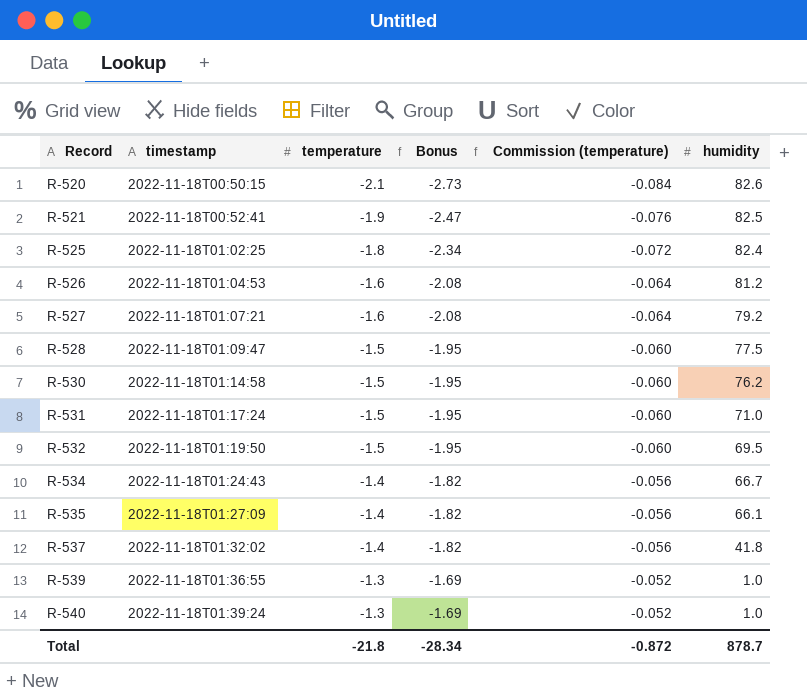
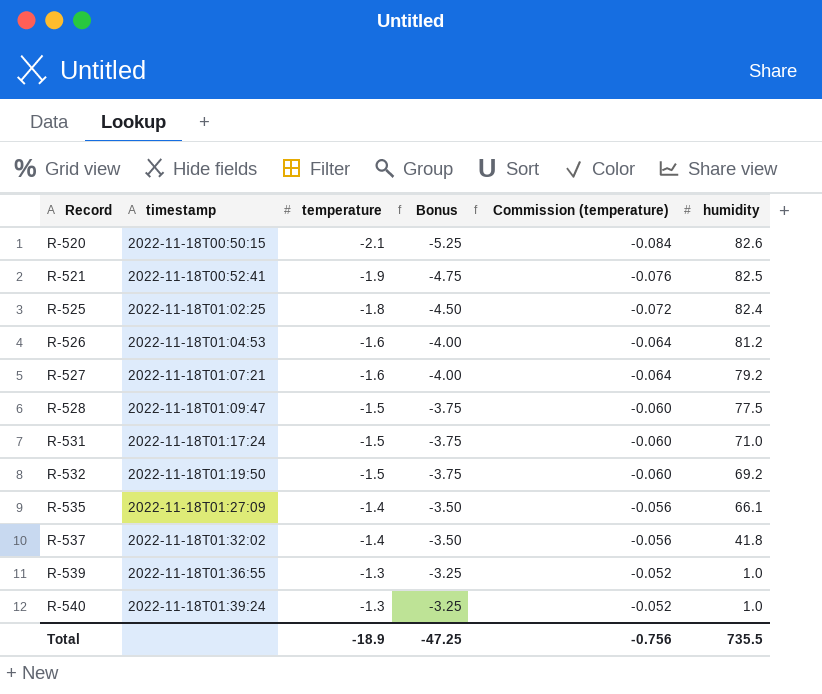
column Bonus | formula: [temperature] * 1.3 -> [temperature] * 2.5
row R-530: 2022-11-18T01:14:58 | -1.5 | -1.95 | -0.060 | 76.2 -> none
row R-534: 2022-11-18T01:24:43 | -1.4 | -1.82 | -0.056 | 66.7 -> none
R-532 | humidity: 69.5 -> 69.2
Total | temperature: -21.8 -> -18.9
Total | Bonus: -28.34 -> -47.25
Total | Commission (temperature): -0.872 -> -0.756
Total | humidity: 878.7 -> 735.5

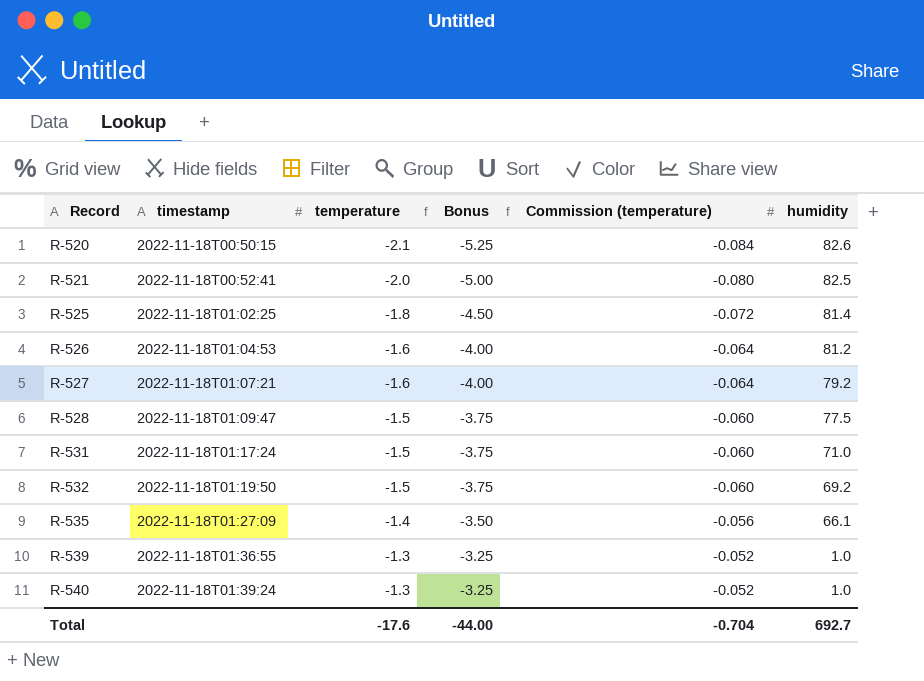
row R-537: 2022-11-18T01:32:02 | -1.4 | -3.50 | -0.056 | 41.8 -> none
R-521 | temperature: -1.9 -> -2.0
R-521 | Bonus: -4.75 -> -5.00
R-521 | Commission (temperature): -0.076 -> -0.080
R-525 | humidity: 82.4 -> 81.4
Total | temperature: -18.9 -> -17.6
Total | Bonus: -47.25 -> -44.00
Total | Commission (temperature): -0.756 -> -0.704
Total | humidity: 735.5 -> 692.7

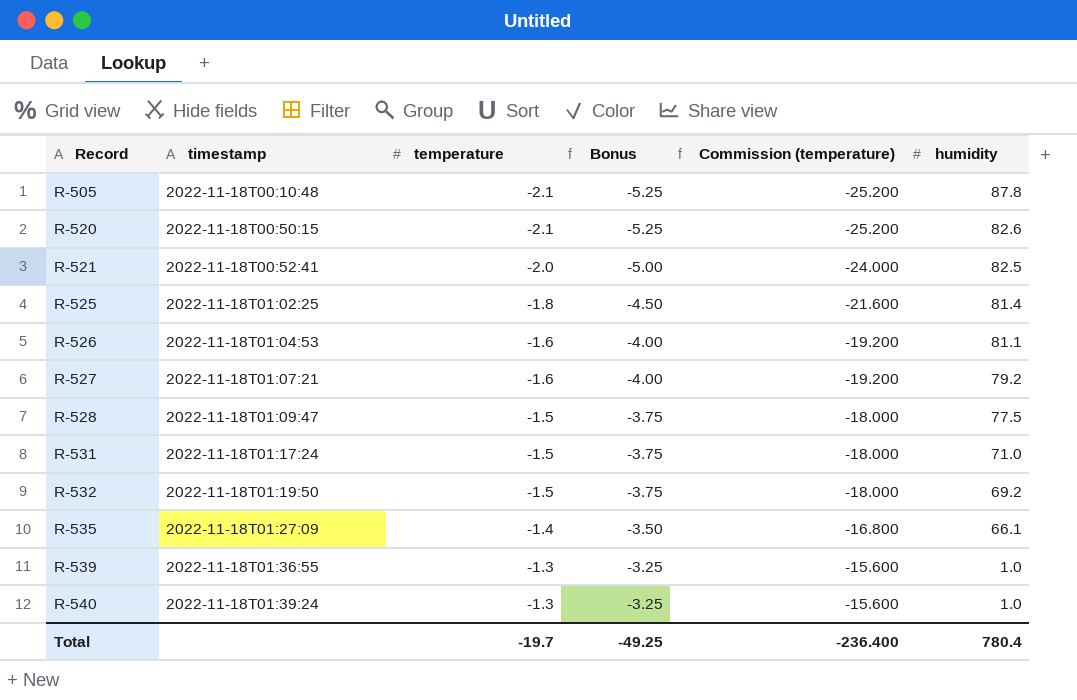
column Commission (temperature) | formula: [temperature] * 0.04 -> [temperature] * 12
row R-505: none -> 2022-11-18T00:10:48 | -2.1 | -5.25 | -25.200 | 87.8
R-526 | humidity: 81.2 -> 81.1
Total | temperature: -17.6 -> -19.7
Total | Bonus: -44.00 -> -49.25
Total | Commission (temperature): -0.704 -> -236.400
Total | humidity: 692.7 -> 780.4

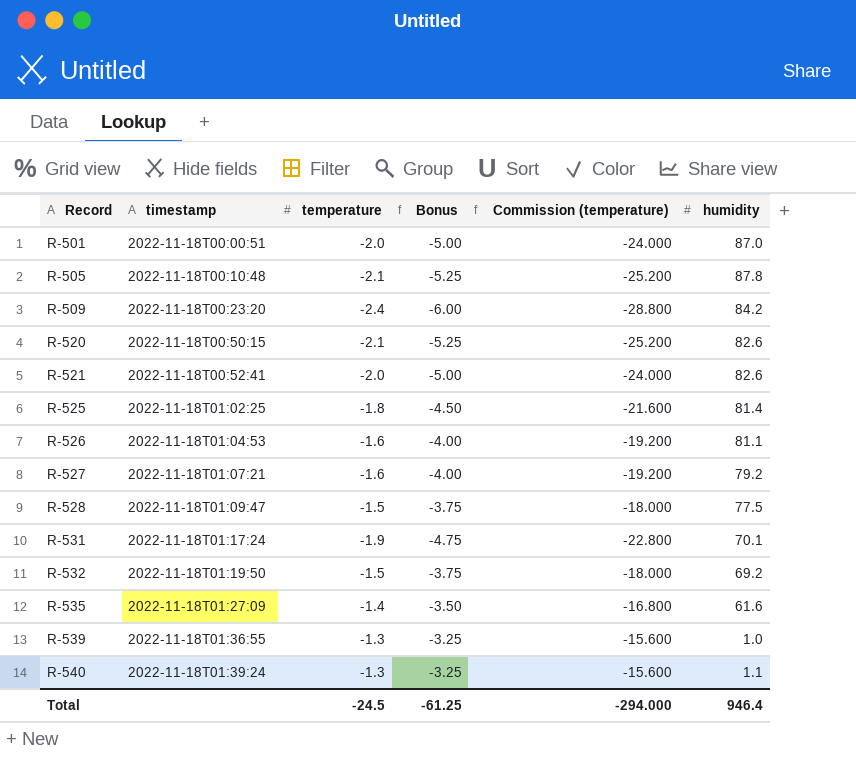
row R-501: none -> 2022-11-18T00:00:51 | -2.0 | -5.00 | -24.000 | 87.0
row R-509: none -> 2022-11-18T00:23:20 | -2.4 | -6.00 | -28.800 | 84.2
R-521 | humidity: 82.5 -> 82.6
R-531 | temperature: -1.5 -> -1.9
R-531 | Bonus: -3.75 -> -4.75
R-531 | Commission (temperature): -18.000 -> -22.800
R-531 | humidity: 71.0 -> 70.1
R-535 | humidity: 66.1 -> 61.6
R-540 | humidity: 1.0 -> 1.1
Total | temperature: -19.7 -> -24.5
Total | Bonus: -49.25 -> -61.25
Total | Commission (temperature): -236.400 -> -294.000
Total | humidity: 780.4 -> 946.4

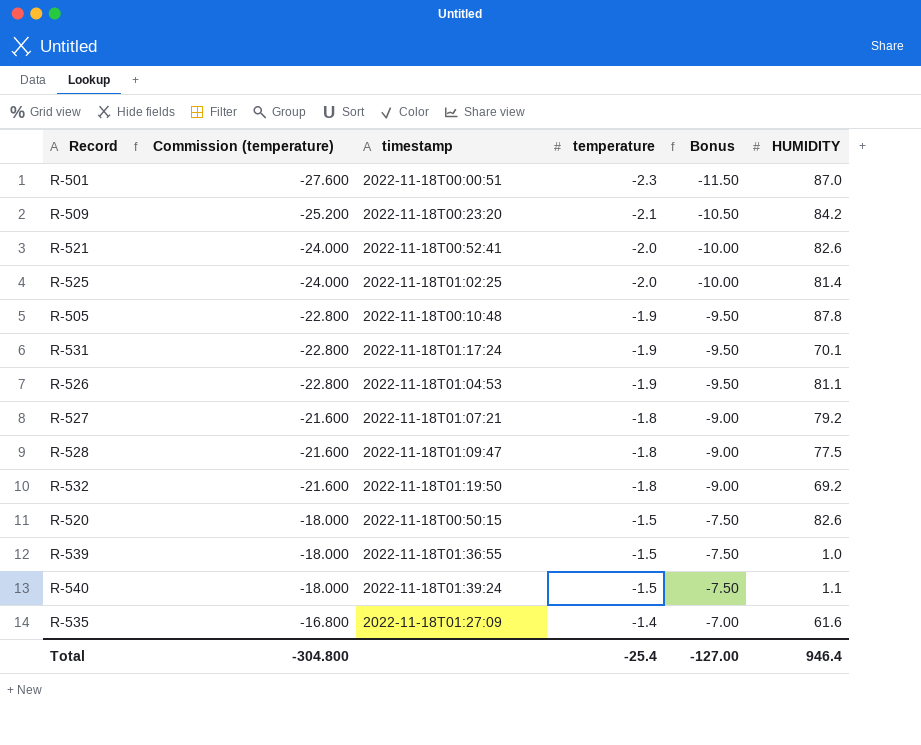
row order: Record ascending -> Commission (temperature) ascending
column Commission (temperature) | position: 5 -> 2
column Bonus | formula: [temperature] * 2.5 -> [temperature] * 5
column name: humidity -> HUMIDITY
R-501 | Commission (temperature): -24.000 -> -27.600
R-501 | temperature: -2.0 -> -2.3
R-509 | Commission (temperature): -28.800 -> -25.200
R-509 | temperature: -2.4 -> -2.1
R-525 | Commission (temperature): -21.600 -> -24.000
R-525 | temperature: -1.8 -> -2.0
R-505 | Commission (temperature): -25.200 -> -22.800
R-505 | temperature: -2.1 -> -1.9
R-526 | Commission (temperature): -19.200 -> -22.800
R-526 | temperature: -1.6 -> -1.9
R-527 | Commission (temperature): -19.200 -> -21.600
R-527 | temperature: -1.6 -> -1.8
R-528 | Commission (temperature): -18.000 -> -21.600
R-528 | temperature: -1.5 -> -1.8
R-532 | Commission (temperature): -18.000 -> -21.600
R-532 | temperature: -1.5 -> -1.8
R-520 | Commission (temperature): -25.200 -> -18.000
R-520 | temperature: -2.1 -> -1.5
R-539 | Commission (temperature): -15.600 -> -18.000
R-539 | temperature: -1.3 -> -1.5
R-540 | Commission (temperature): -15.600 -> -18.000
R-540 | temperature: -1.3 -> -1.5
Total | Commission (temperature): -294.000 -> -304.800
Total | temperature: -24.5 -> -25.4
Total | Bonus: -61.25 -> -127.00

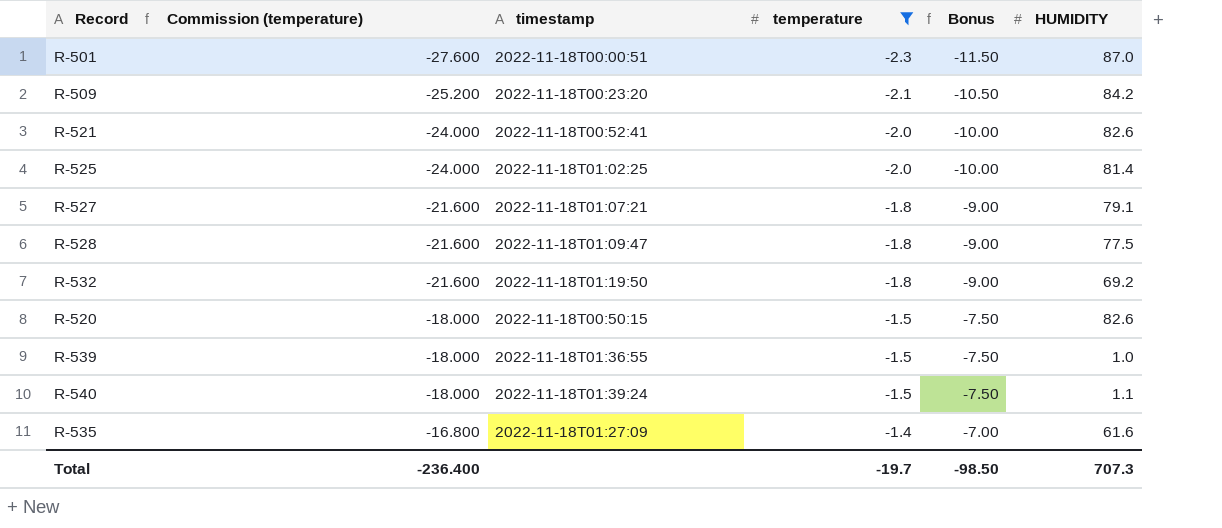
filter: none -> temperature != -1.9
R-527 | HUMIDITY: 79.2 -> 79.1
Total | Commission (temperature): -304.800 -> -236.400
Total | temperature: -25.4 -> -19.7
Total | Bonus: -127.00 -> -98.50
Total | HUMIDITY: 946.4 -> 707.3

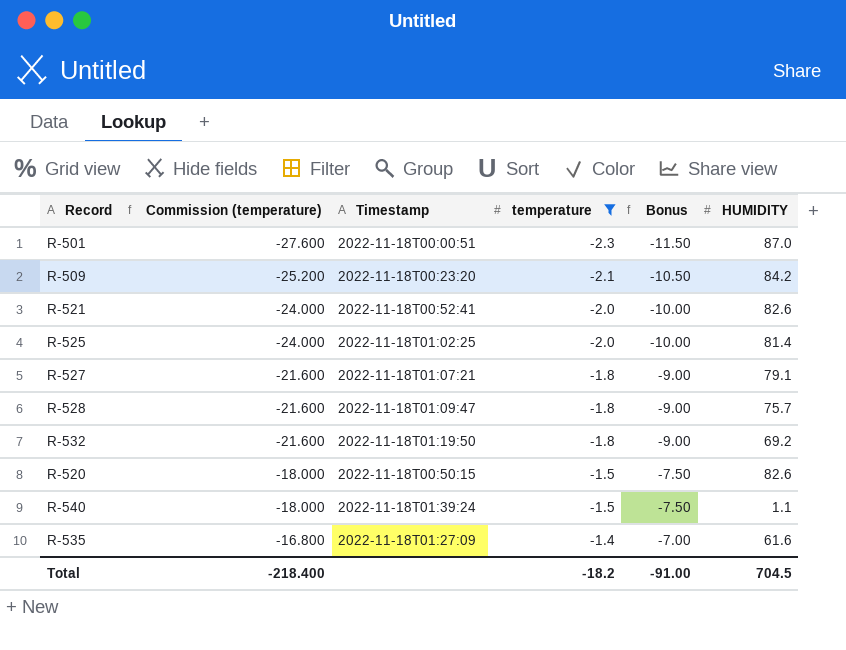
column name: timestamp -> Timestamp
row R-539: -18.000 | 2022-11-18T01:36:55 | -1.5 | -7.50 | 1.0 -> none
R-528 | HUMIDITY: 77.5 -> 75.7
Total | Commission (temperature): -236.400 -> -218.400
Total | temperature: -19.7 -> -18.2
Total | Bonus: -98.50 -> -91.00
Total | HUMIDITY: 707.3 -> 704.5

